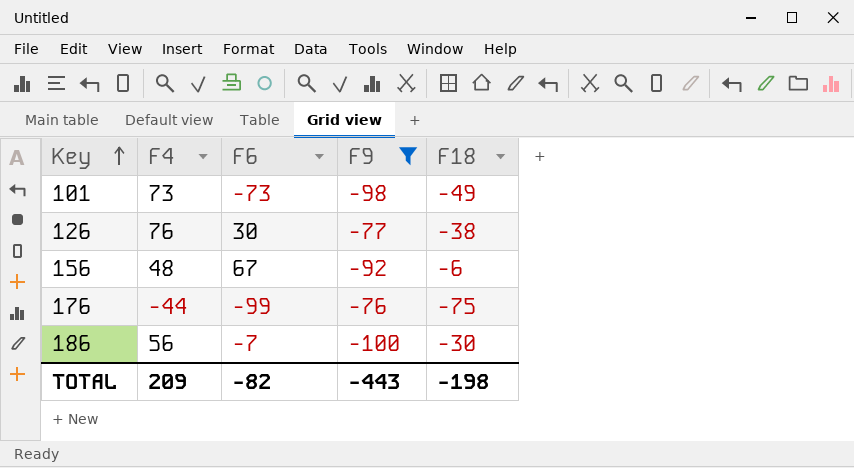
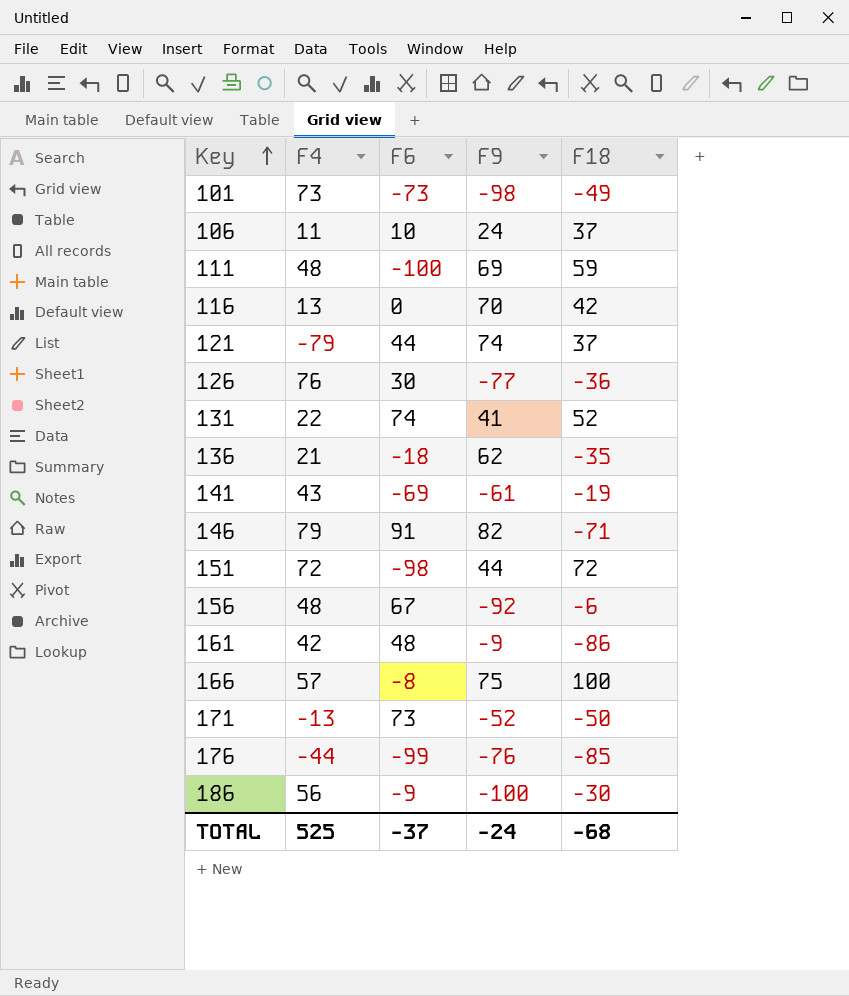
filter: F9 <= -76 -> none
126 | F18: -38 -> -36
176 | F18: -75 -> -85
186 | F6: -7 -> -9
TOTAL | F4: 209 -> 525
TOTAL | F6: -82 -> -37
TOTAL | F9: -443 -> -24
TOTAL | F18: -198 -> -68

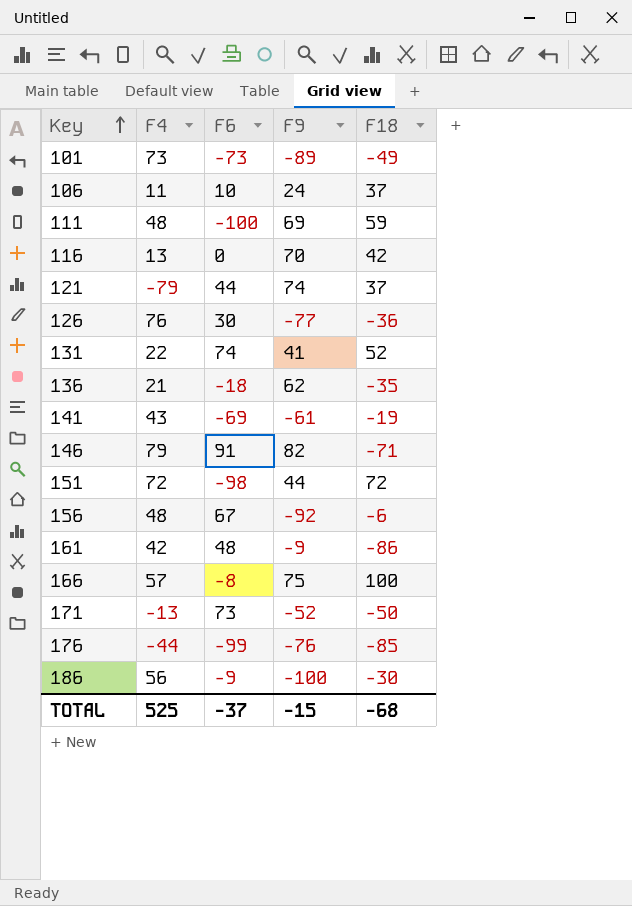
101 | F9: -98 -> -89
TOTAL | F9: -24 -> -15

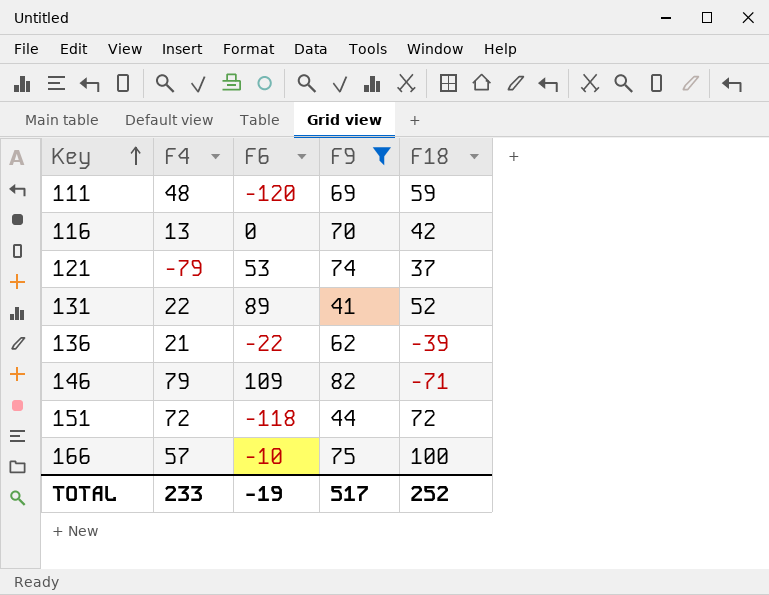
filter: none -> F9 >= 41
111 | F6: -100 -> -120
121 | F6: 44 -> 53
131 | F6: 74 -> 89
136 | F6: -18 -> -22
136 | F18: -35 -> -39
146 | F6: 91 -> 109
151 | F6: -98 -> -118
166 | F6: -8 -> -10
TOTAL | F4: 525 -> 233
TOTAL | F6: -37 -> -19
TOTAL | F9: -15 -> 517
TOTAL | F18: -68 -> 252

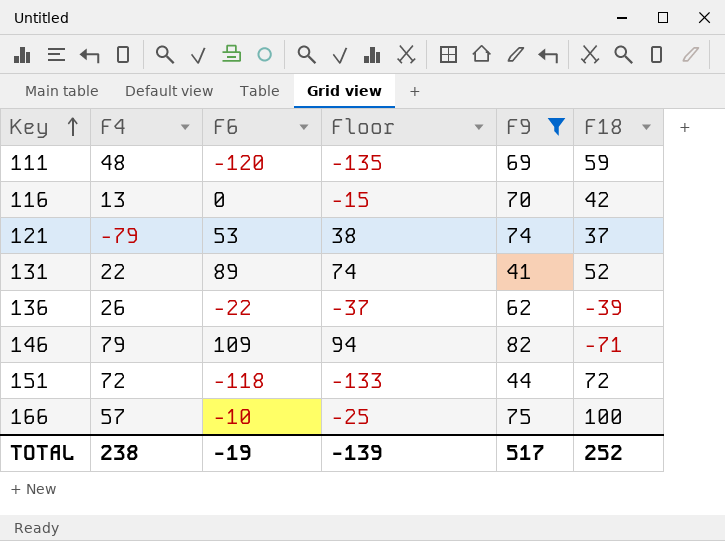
column Floor | formula: none -> [F6] - 15
136 | F4: 21 -> 26
TOTAL | F4: 233 -> 238

